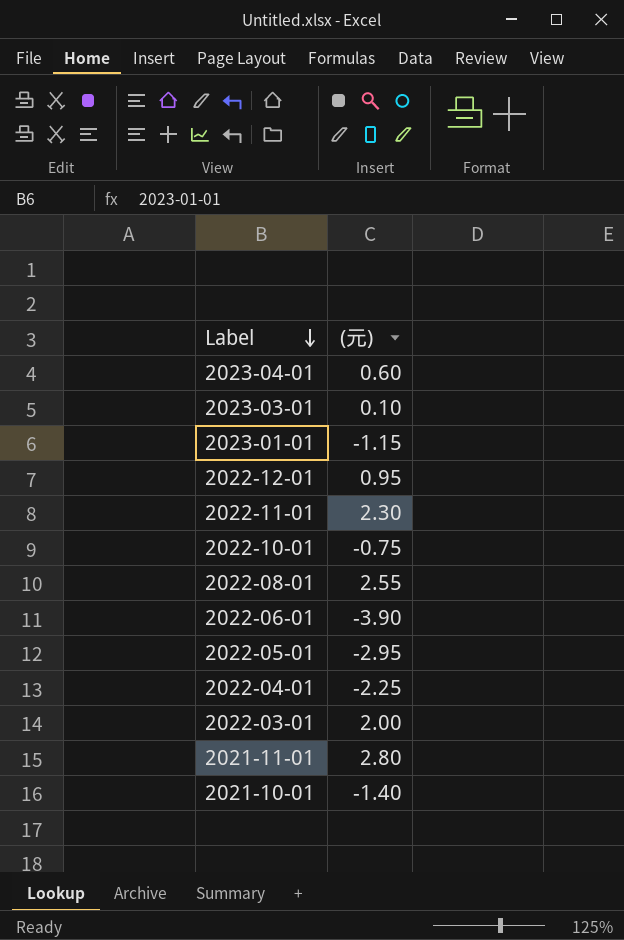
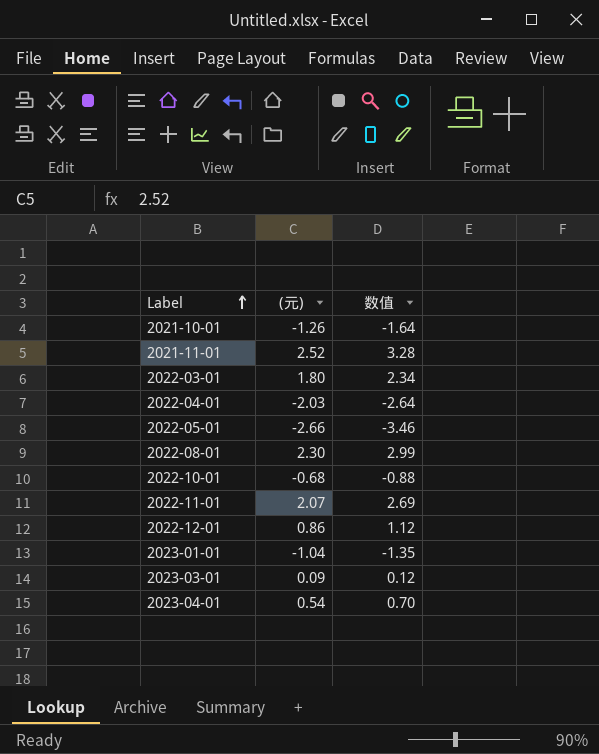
row order: Label descending -> Label ascending
column 数值 | formula: none -> [(元)] * 1.3
row 2022-06-01: -3.90 -> none
2021-10-01 | (元): -1.40 -> -1.26
2021-11-01 | (元): 2.80 -> 2.52
2022-03-01 | (元): 2.00 -> 1.80
2022-04-01 | (元): -2.25 -> -2.03
2022-05-01 | (元): -2.95 -> -2.66
2022-08-01 | (元): 2.55 -> 2.30
2022-10-01 | (元): -0.75 -> -0.68
2022-11-01 | (元): 2.30 -> 2.07
2022-12-01 | (元): 0.95 -> 0.86
2023-01-01 | (元): -1.15 -> -1.04
2023-03-01 | (元): 0.10 -> 0.09
2023-04-01 | (元): 0.60 -> 0.54

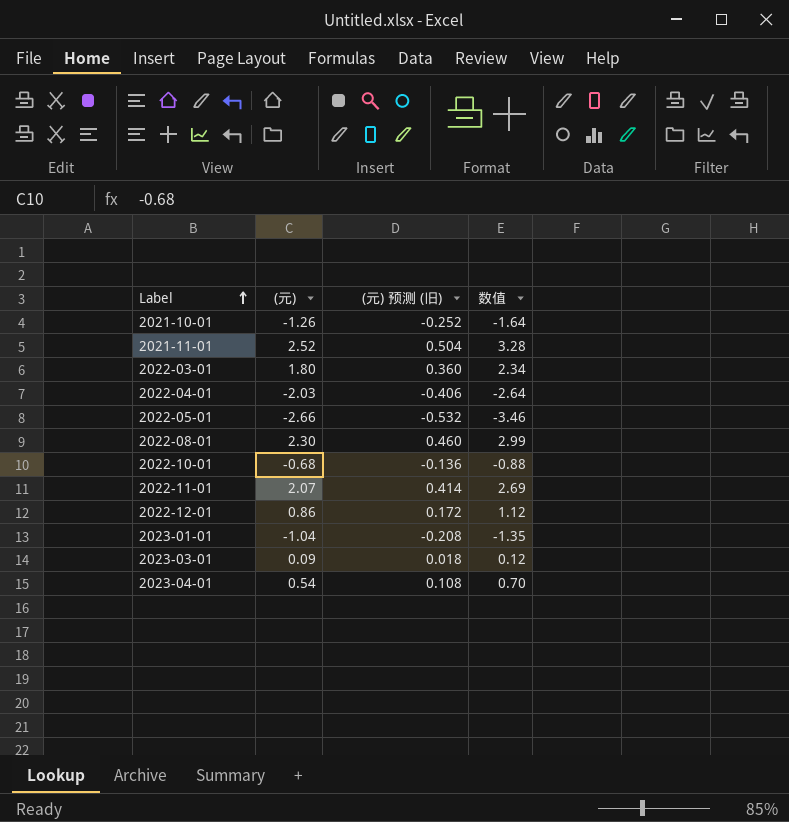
column (元) 预测 (旧) | formula: none -> [(元)] * 0.2

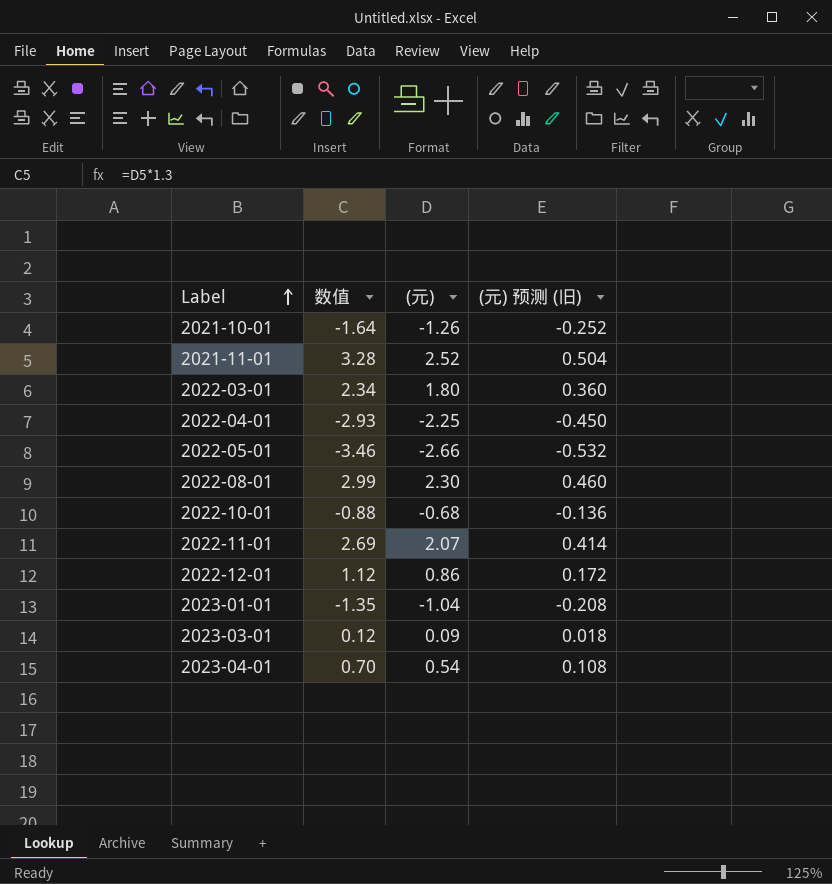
column 数值 | position: 4 -> 2
2022-04-01 | 数值: -2.64 -> -2.93
2022-04-01 | (元): -2.03 -> -2.25
2022-04-01 | (元) 预测 (旧): -0.406 -> -0.450

